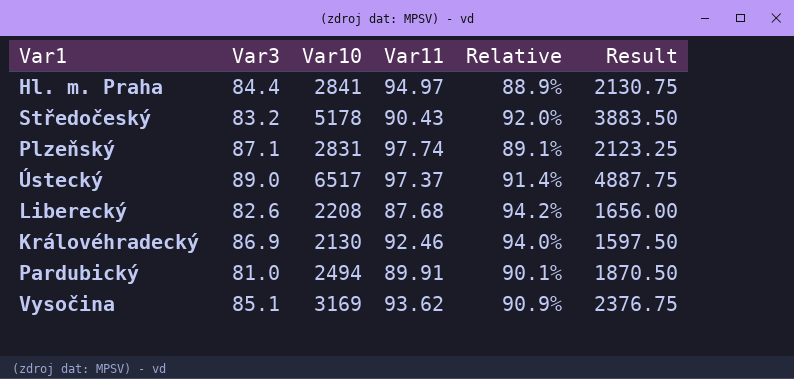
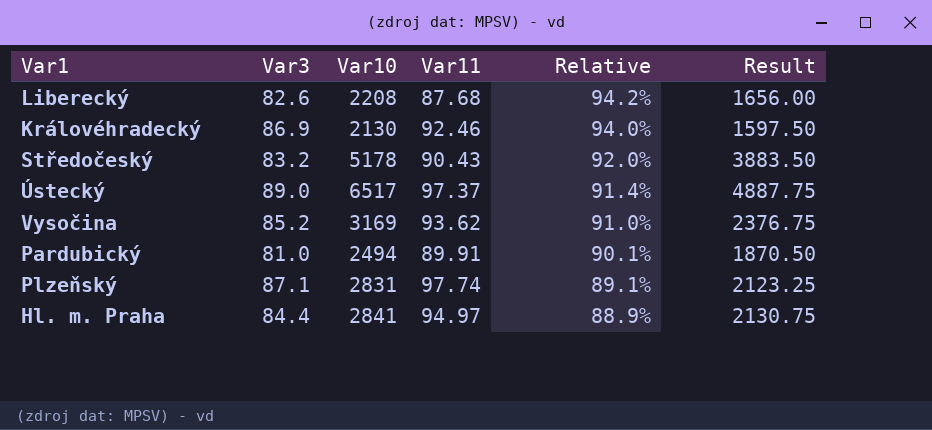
row order: none -> Relative descending
Vysočina | Var3: 85.1 -> 85.2
Vysočina | Relative: 90.9% -> 91.0%

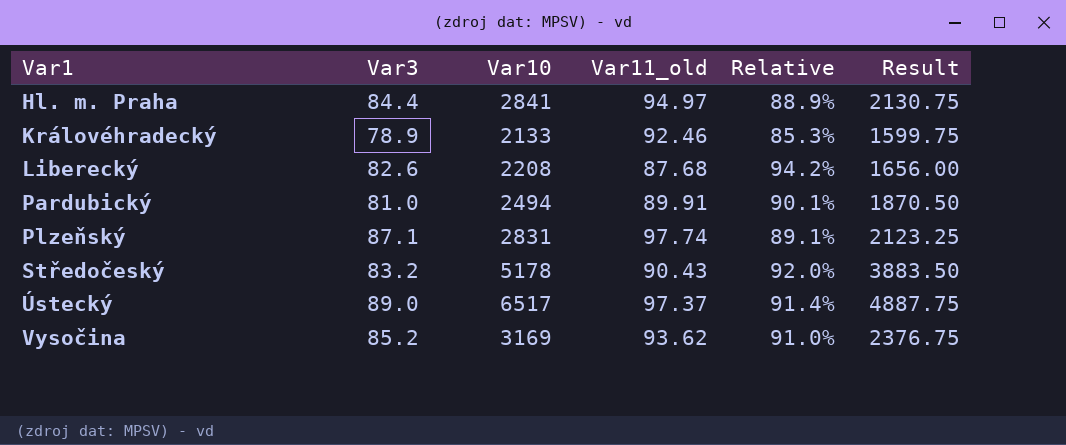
row order: Relative descending -> Var1 ascending
column name: Var11 -> Var11_old
Královéhradecký | Var3: 86.9 -> 78.9
Královéhradecký | Var10: 2130 -> 2133
Královéhradecký | Relative: 94.0% -> 85.3%
Královéhradecký | Result: 1597.50 -> 1599.75

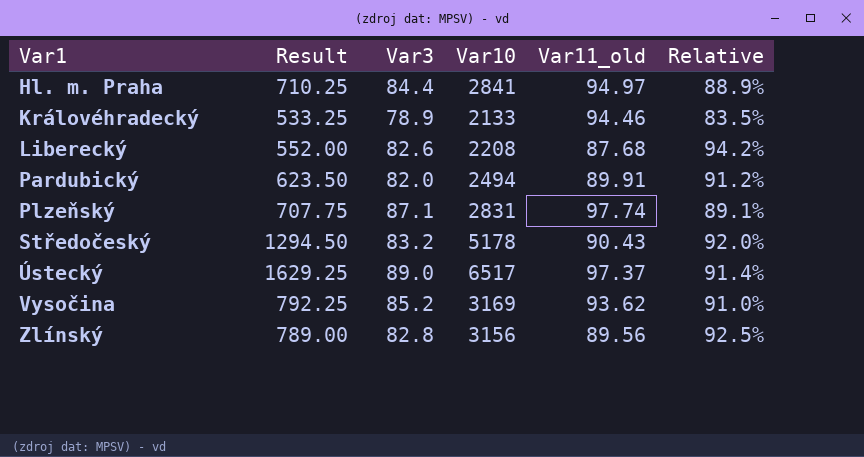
column Result | formula: [Var10] * 0.75 -> [Var10] * 0.25
column Result | position: 6 -> 2
Královéhradecký | Var11_old: 92.46 -> 94.46
Královéhradecký | Relative: 85.3% -> 83.5%
Pardubický | Var3: 81.0 -> 82.0
Pardubický | Relative: 90.1% -> 91.2%
row Zlínský: none -> 789.00 | 82.8 | 3156 | 89.56 | 92.5%

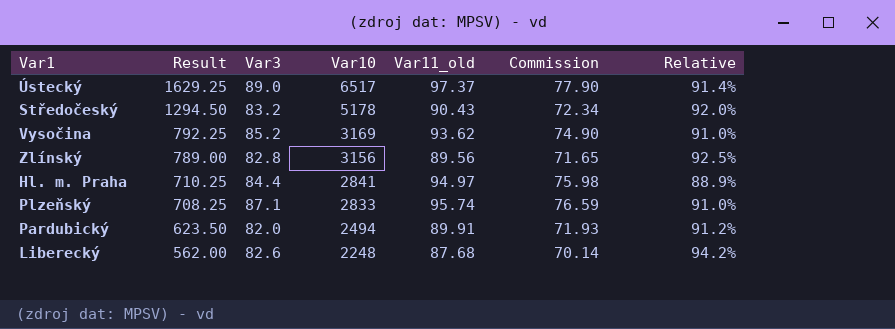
row order: Var1 ascending -> Result descending
column Commission | formula: none -> [Var11_old] * 0.8
row Královéhradecký: 533.25 | 78.9 | 2133 | 94.46 | 83.5% -> none
Plzeňský | Result: 707.75 -> 708.25
Plzeňský | Var10: 2831 -> 2833
Plzeňský | Var11_old: 97.74 -> 95.74
Plzeňský | Relative: 89.1% -> 91.0%
Liberecký | Result: 552.00 -> 562.00
Liberecký | Var10: 2208 -> 2248

